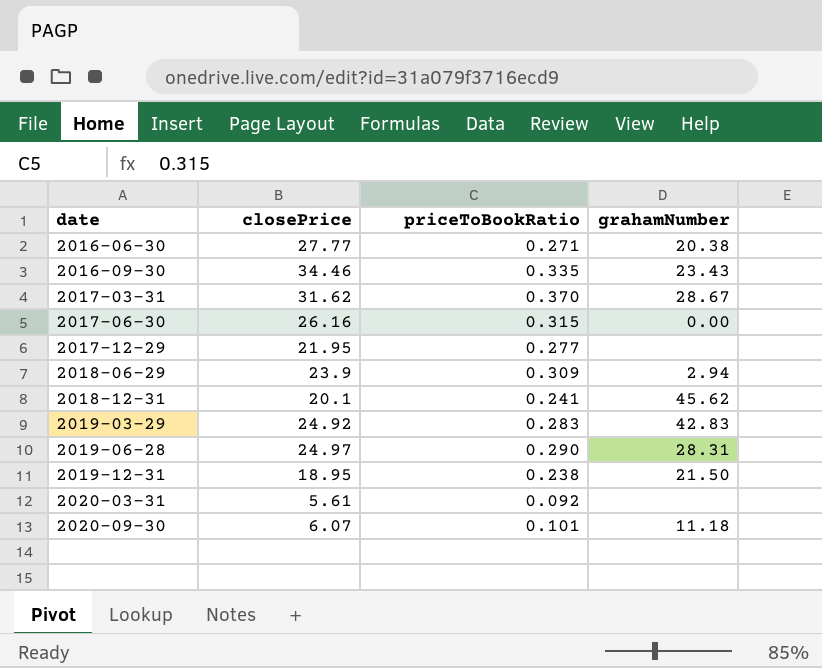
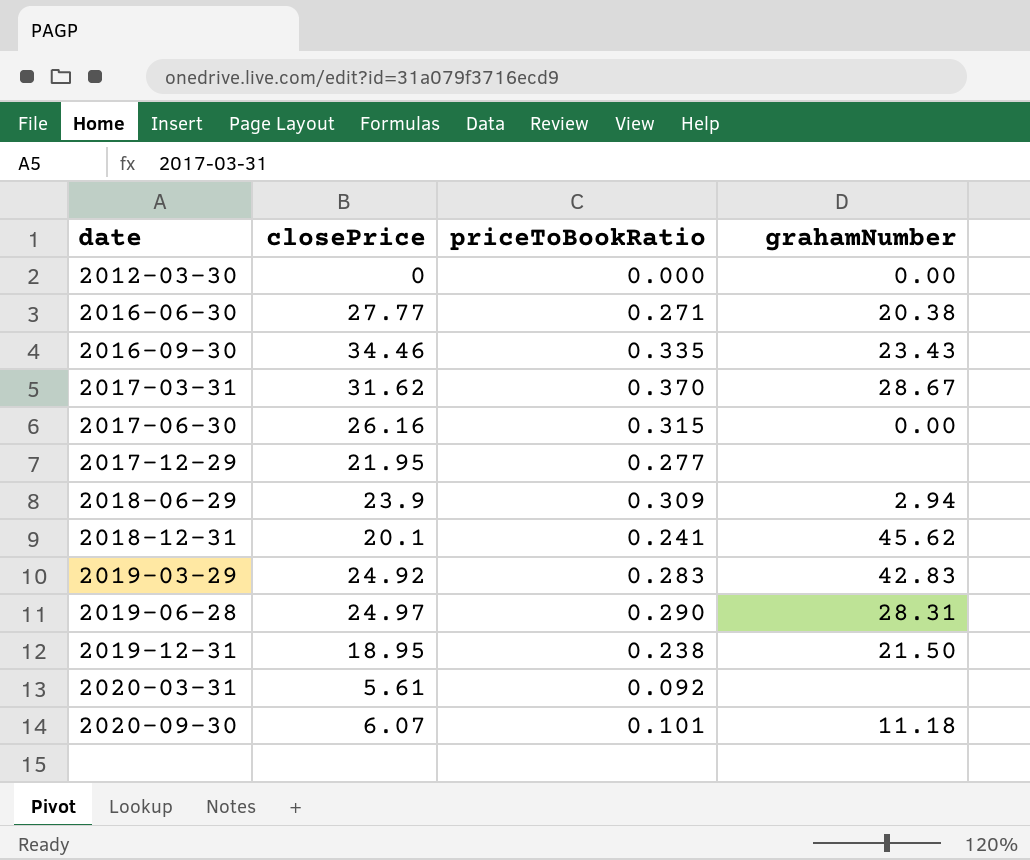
row 2012-03-30: none -> 0 | 0.000 | 0.00

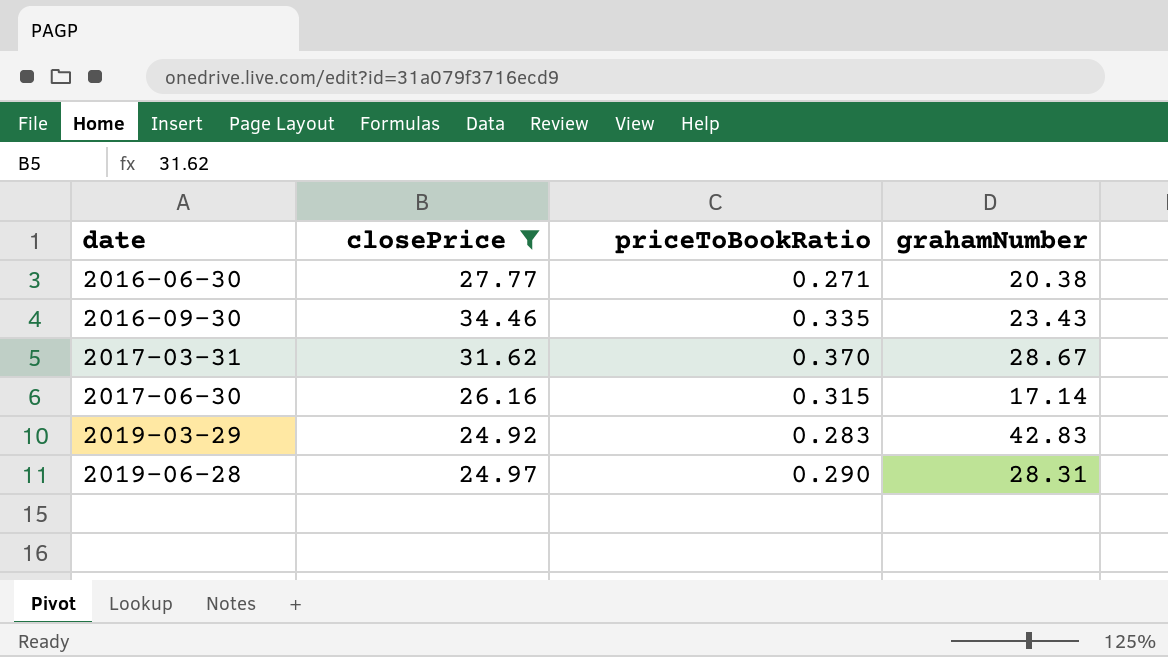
filter: none -> closePrice >= 24.92
2017-06-30 | grahamNumber: 0.00 -> 17.14

